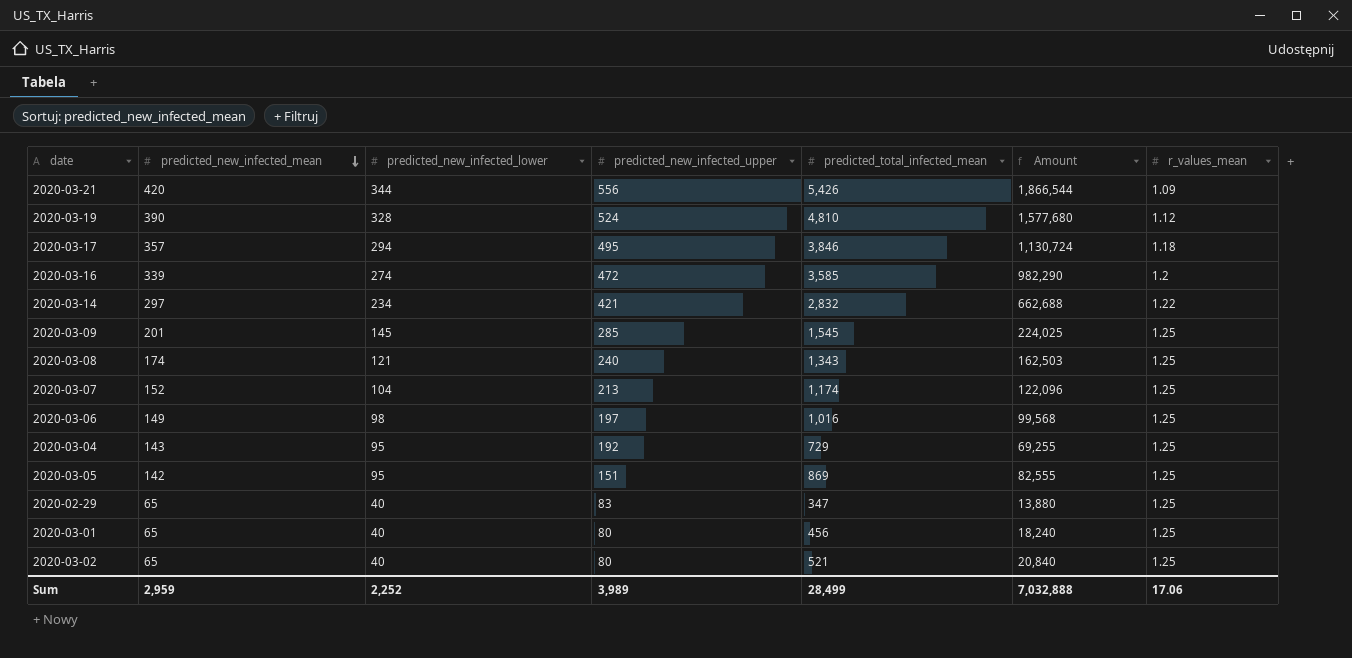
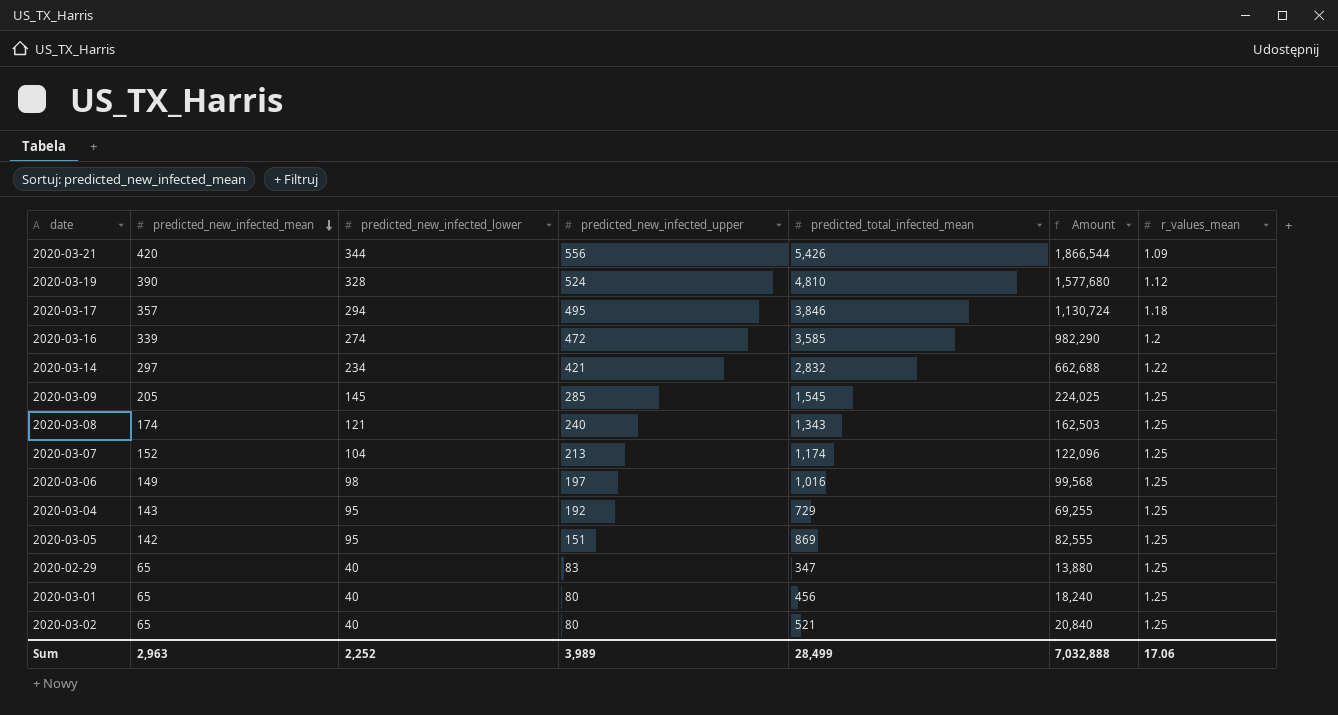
2020-03-09 | predicted_new_infected_mean: 201 -> 205
Sum | predicted_new_infected_mean: 2,959 -> 2,963

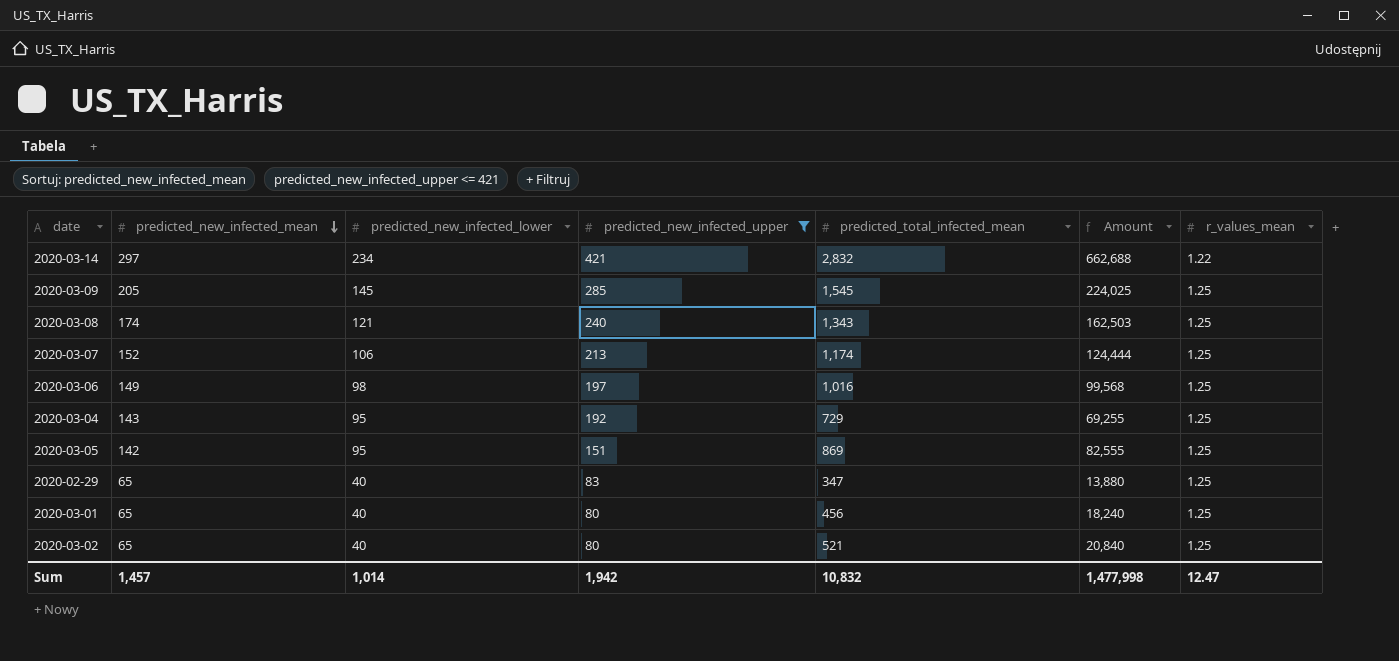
filter: none -> predicted_new_infected_upper <= 421
2020-03-07 | predicted_new_infected_lower: 104 -> 106
2020-03-07 | Amount: 122,096 -> 124,444
Sum | predicted_new_infected_mean: 2,963 -> 1,457
Sum | predicted_new_infected_lower: 2,252 -> 1,014
Sum | predicted_new_infected_upper: 3,989 -> 1,942
Sum | predicted_total_infected_mean: 28,499 -> 10,832
Sum | Amount: 7,032,888 -> 1,477,998
Sum | r_values_mean: 17.06 -> 12.47

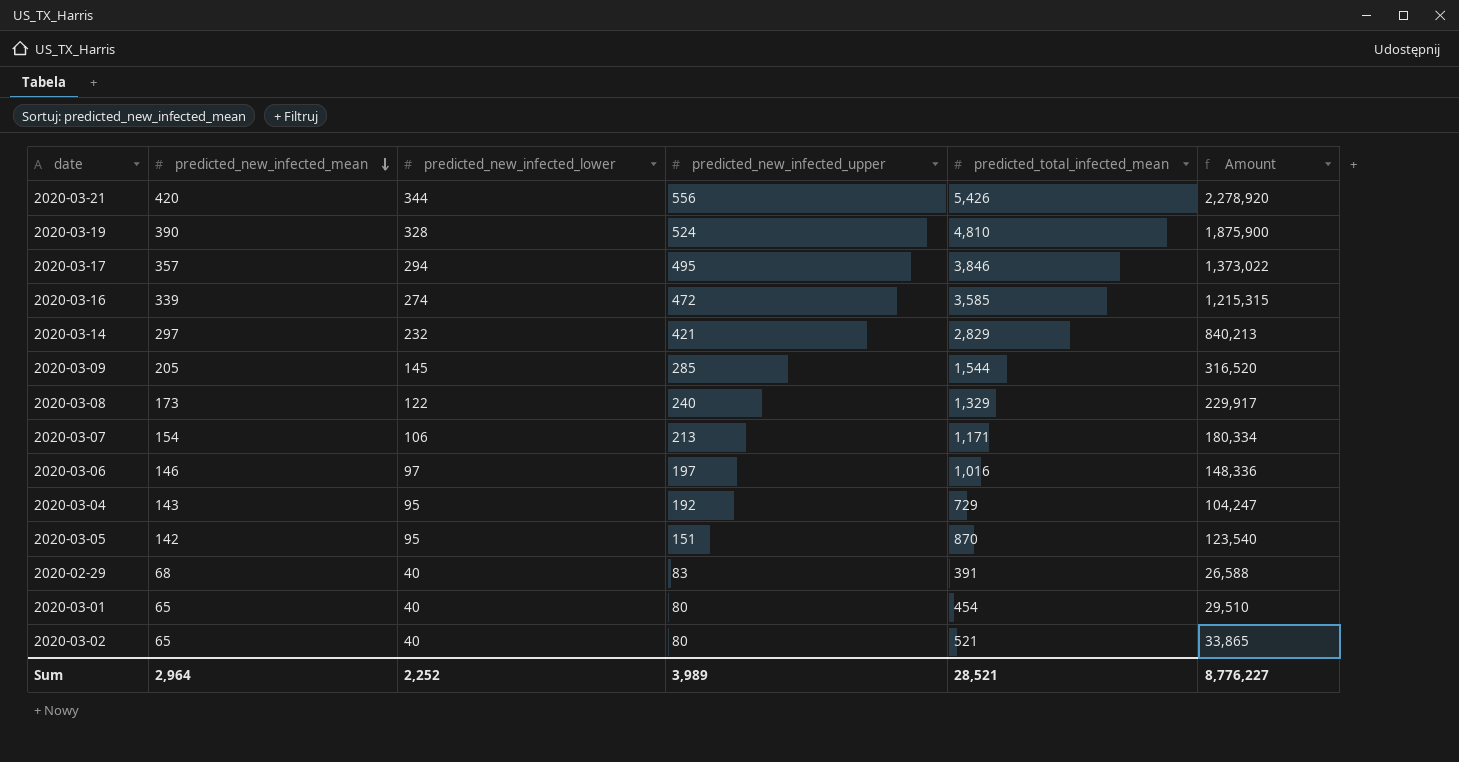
filter: predicted_new_infected_upper <= 421 -> none
column r_values_mean | position: 7 -> none
column Amount | formula: [predicted_new_infected_lower] * [predicted_total_infected_mean] -> [predicted_new_infected_mean] * [predicted_total_infected_mean]
2020-03-14 | predicted_new_infected_lower: 234 -> 232
2020-03-14 | predicted_total_infected_mean: 2,832 -> 2,829
2020-03-09 | predicted_total_infected_mean: 1,545 -> 1,544
2020-03-08 | predicted_new_infected_mean: 174 -> 173
2020-03-08 | predicted_new_infected_lower: 121 -> 122
2020-03-08 | predicted_total_infected_mean: 1,343 -> 1,329
2020-03-07 | predicted_new_infected_mean: 152 -> 154
2020-03-07 | predicted_total_infected_mean: 1,174 -> 1,171
2020-03-06 | predicted_new_infected_mean: 149 -> 146
2020-03-06 | predicted_new_infected_lower: 98 -> 97
2020-03-05 | predicted_total_infected_mean: 869 -> 870
2020-02-29 | predicted_new_infected_mean: 65 -> 68
2020-02-29 | predicted_total_infected_mean: 347 -> 391
2020-03-01 | predicted_total_infected_mean: 456 -> 454
Sum | predicted_new_infected_mean: 1,457 -> 2,964
Sum | predicted_new_infected_lower: 1,014 -> 2,252
Sum | predicted_new_infected_upper: 1,942 -> 3,989
Sum | predicted_total_infected_mean: 10,832 -> 28,521
Sum | Amount: 1,477,998 -> 8,776,227

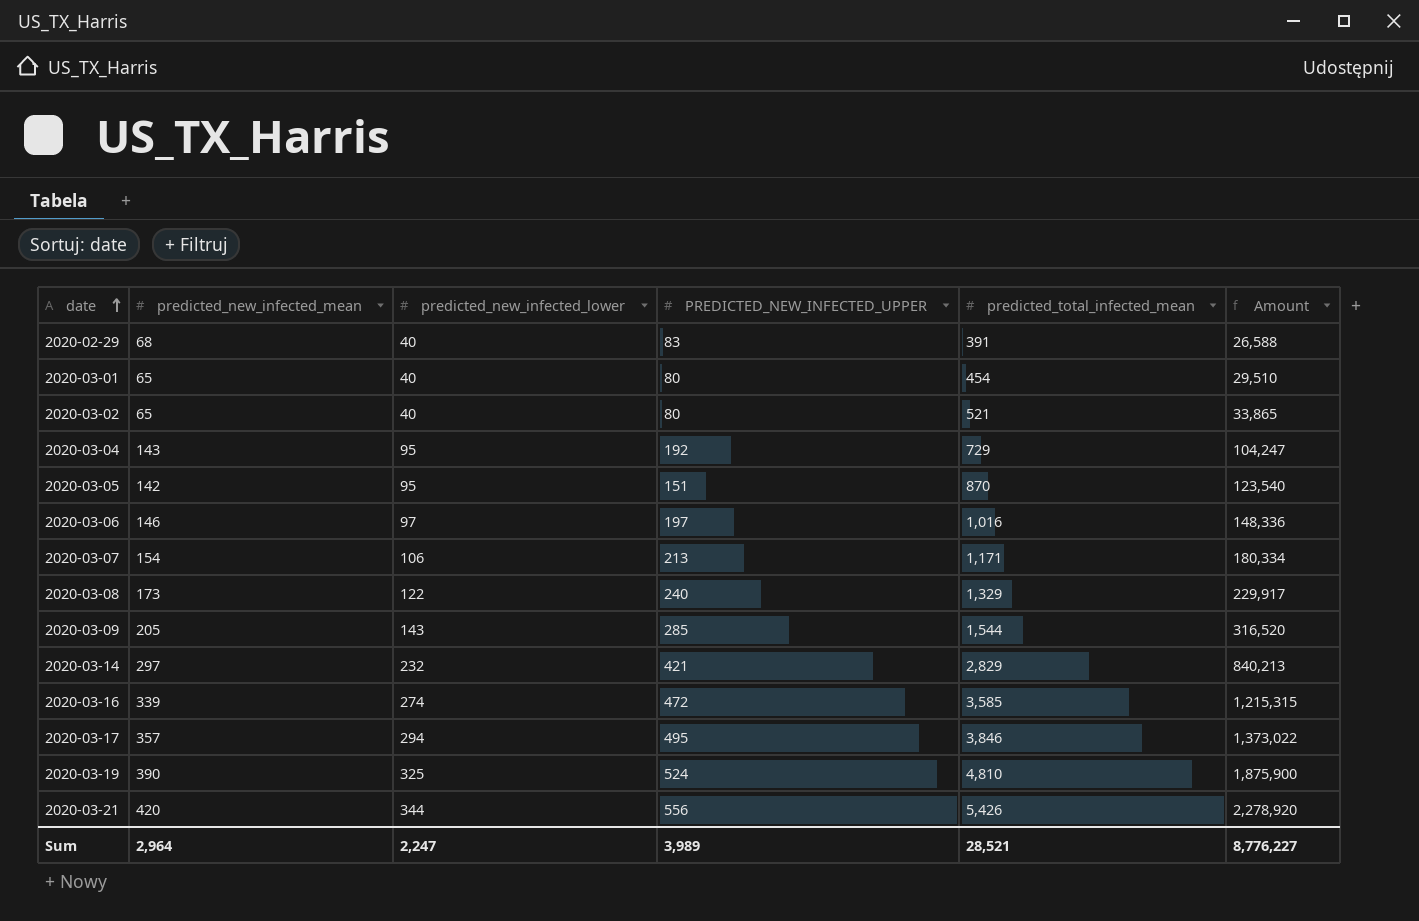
row order: predicted_new_infected_mean descending -> date ascending
column name: predicted_new_infected_upper -> PREDICTED_NEW_INFECTED_UPPER
2020-03-09 | predicted_new_infected_lower: 145 -> 143
2020-03-19 | predicted_new_infected_lower: 328 -> 325
Sum | predicted_new_infected_lower: 2,252 -> 2,247

